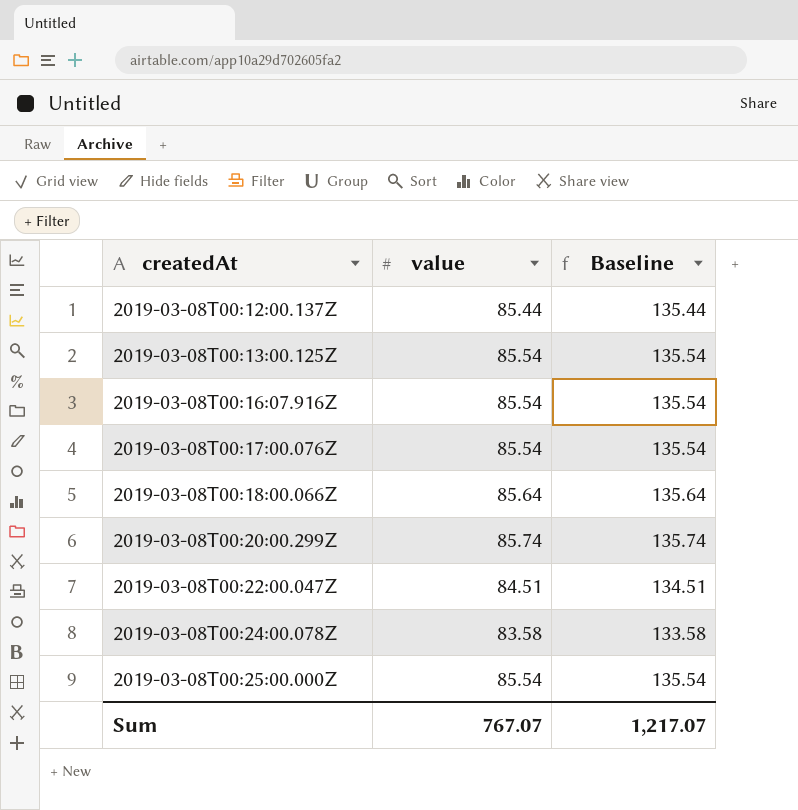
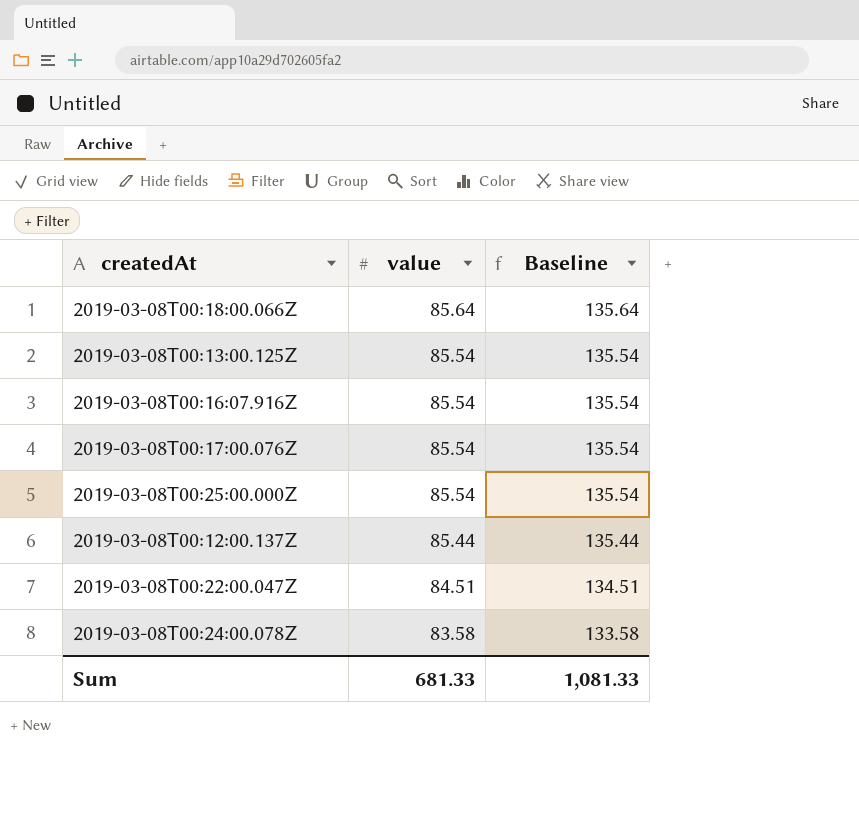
row order: createdAt ascending -> value descending
row 2019-03-08T00:20:00.299Z: 85.74 | 135.74 -> none
Sum | value: 767.07 -> 681.33
Sum | Baseline: 1,217.07 -> 1,081.33

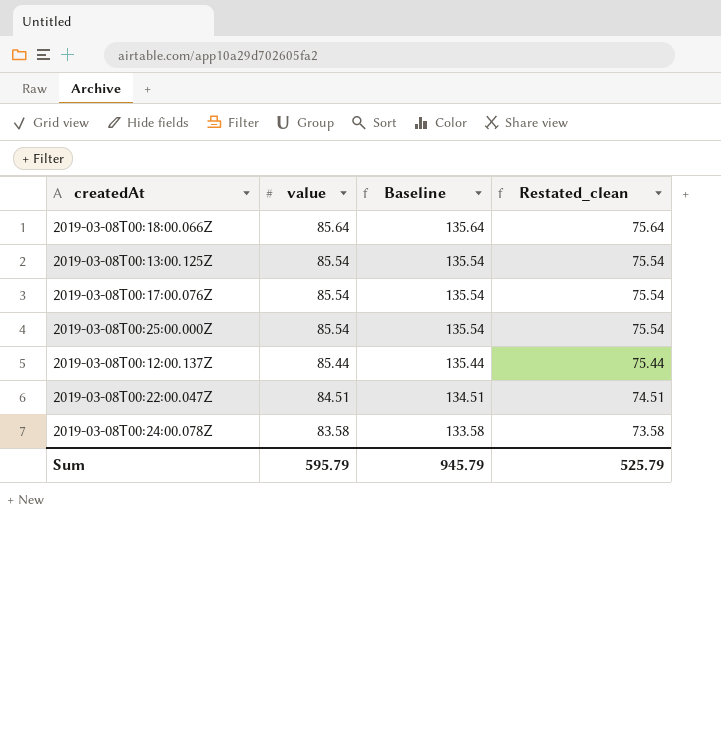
column Restated_clean | formula: none -> [value] - 10
row 2019-03-08T00:16:07.916Z: 85.54 | 135.54 -> none
Sum | value: 681.33 -> 595.79
Sum | Baseline: 1,081.33 -> 945.79

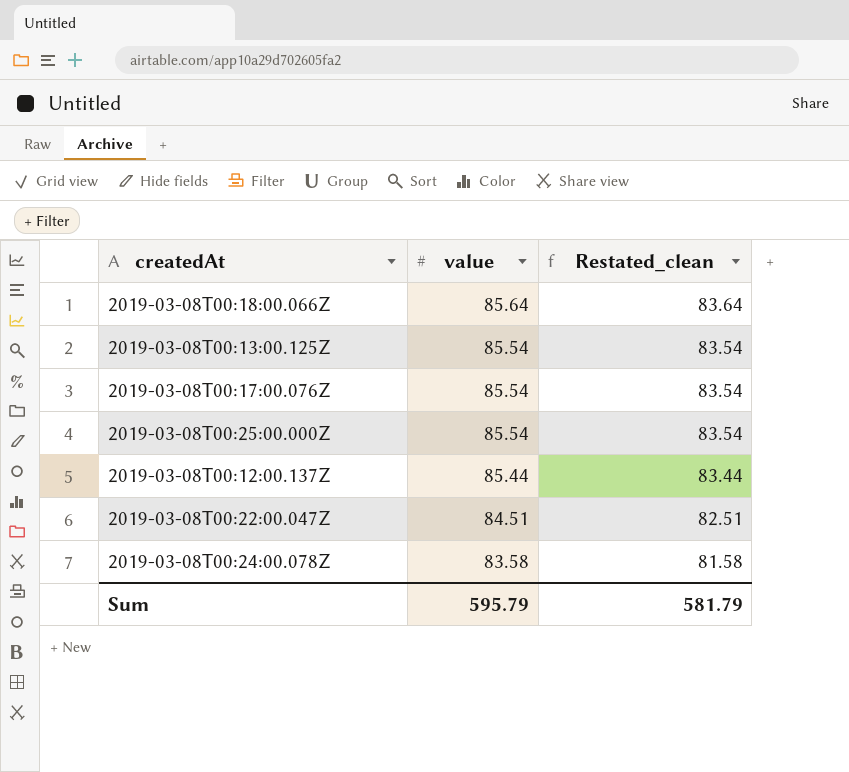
column Baseline | formula: [value] + 50 -> none
column Restated_clean | formula: [value] - 10 -> [value] - 2
Sum | Restated_clean: 525.79 -> 581.79

